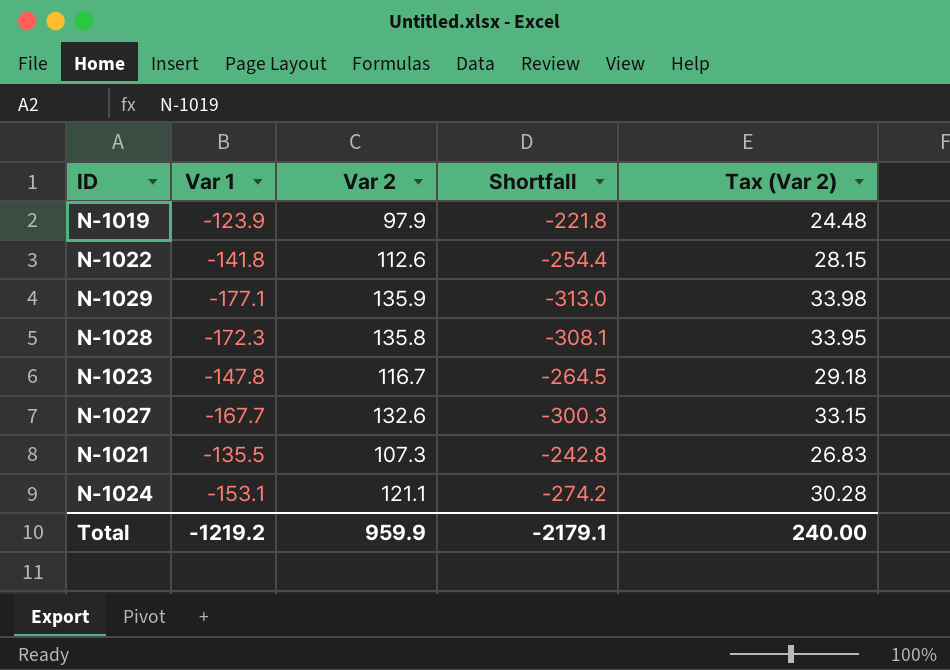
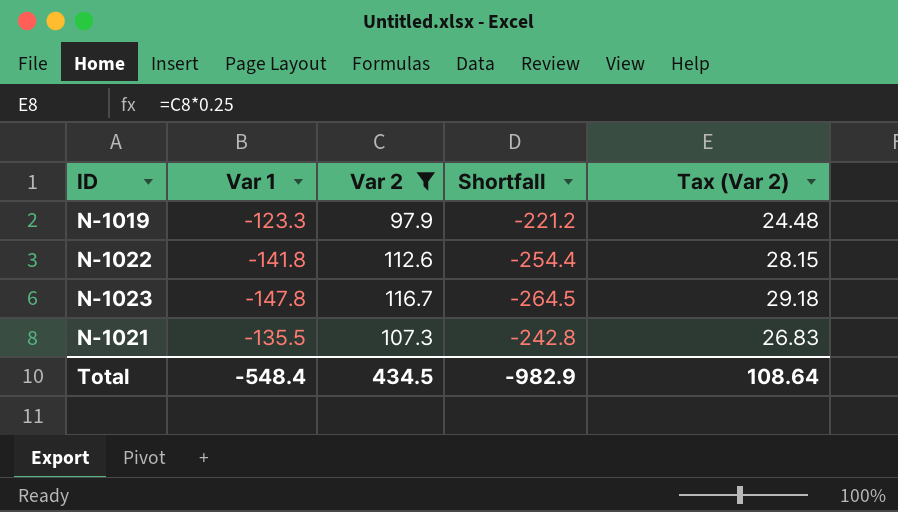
filter: none -> Var 2 <= 116.7
N-1019 | Var 1: -123.9 -> -123.3
N-1019 | Shortfall: -221.8 -> -221.2
Total | Var 1: -1219.2 -> -548.4
Total | Var 2: 959.9 -> 434.5
Total | Shortfall: -2179.1 -> -982.9
Total | Tax (Var 2): 240.00 -> 108.64

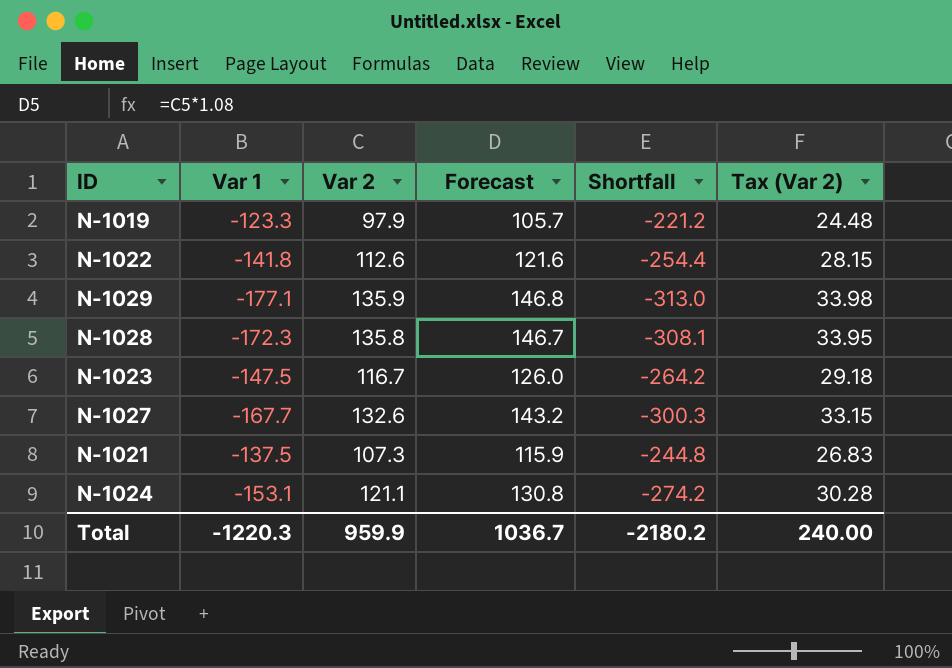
filter: Var 2 <= 116.7 -> none
column Forecast | formula: none -> [Var 2] * 1.08
N-1023 | Var 1: -147.8 -> -147.5
N-1023 | Shortfall: -264.5 -> -264.2
N-1021 | Var 1: -135.5 -> -137.5
N-1021 | Shortfall: -242.8 -> -244.8
Total | Var 1: -548.4 -> -1220.3
Total | Var 2: 434.5 -> 959.9
Total | Shortfall: -982.9 -> -2180.2
Total | Tax (Var 2): 108.64 -> 240.00

